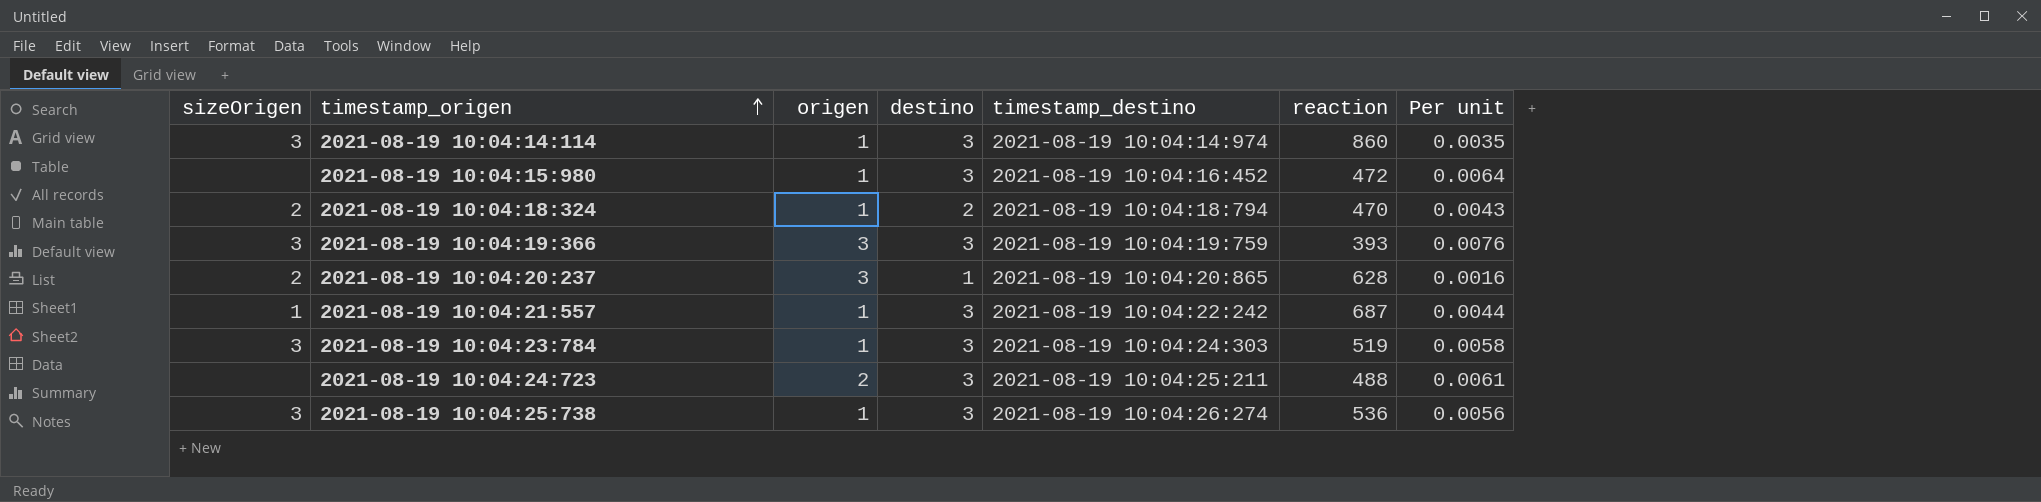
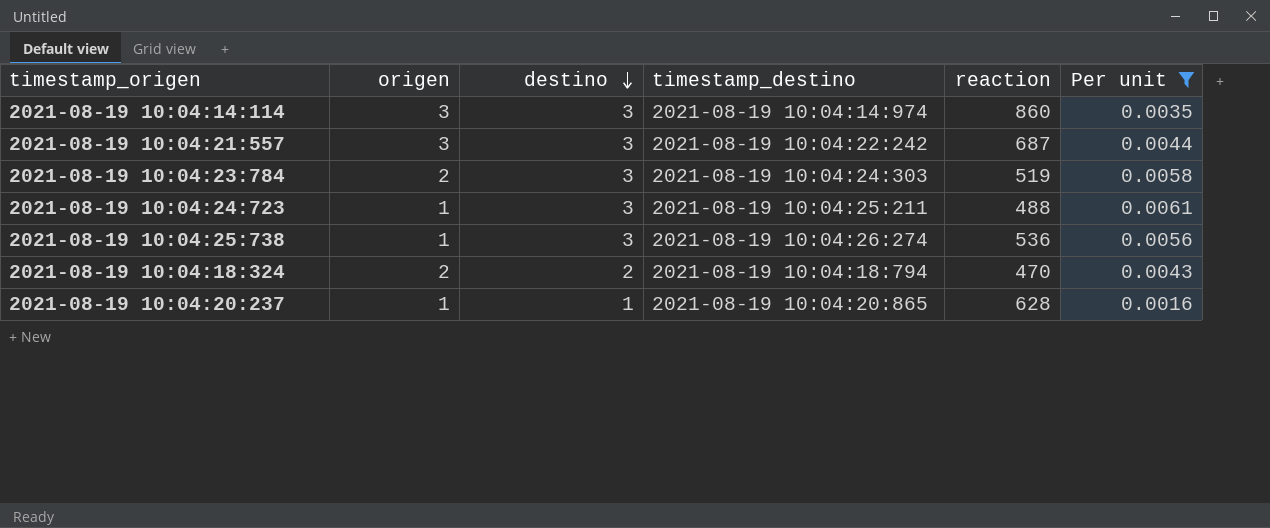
filter: none -> Per unit <= 0.0061
row order: timestamp_origen ascending -> destino descending
column sizeOrigen | position: 1 -> none
2021-08-19 10:04:14:114 | origen: 1 -> 3
2021-08-19 10:04:21:557 | origen: 1 -> 3
2021-08-19 10:04:23:784 | origen: 1 -> 2
2021-08-19 10:04:24:723 | origen: 2 -> 1
2021-08-19 10:04:18:324 | origen: 1 -> 2
2021-08-19 10:04:20:237 | origen: 3 -> 1

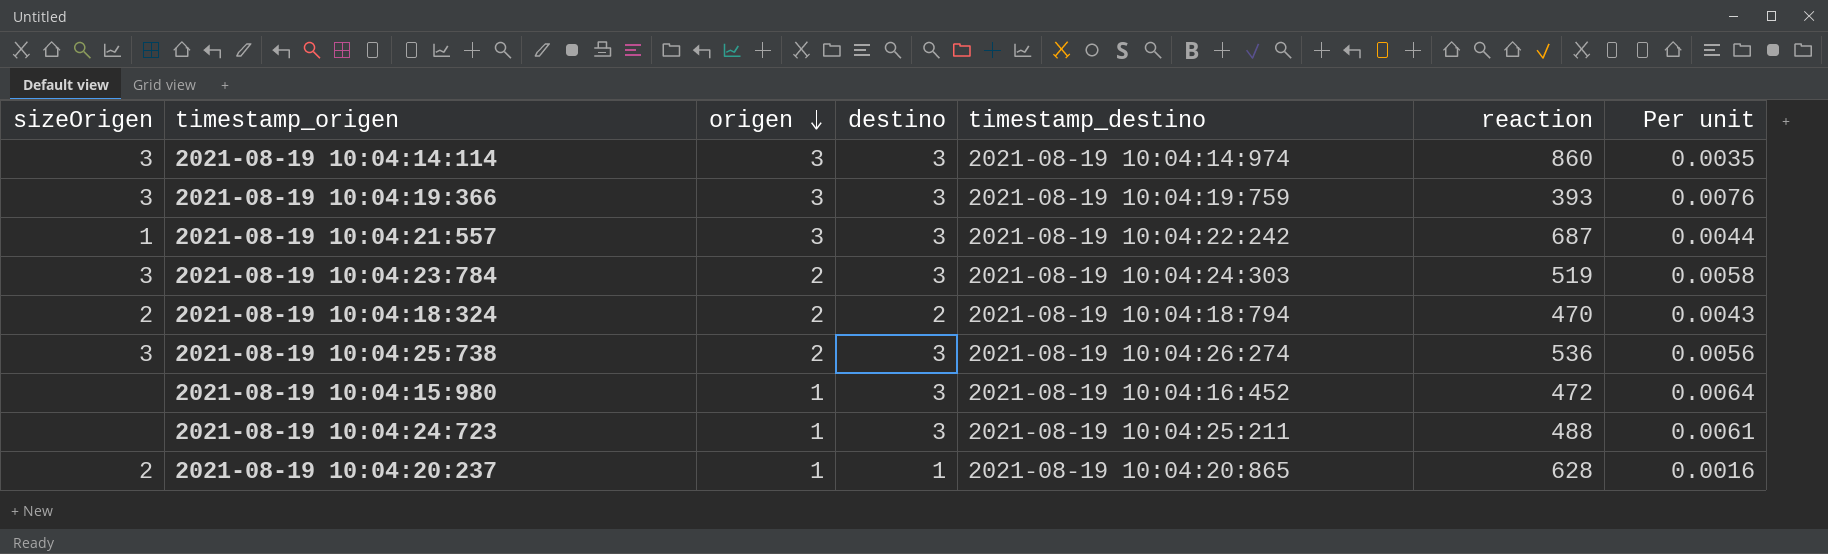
filter: Per unit <= 0.0061 -> none
row order: destino descending -> origen descending
column sizeOrigen | position: none -> 1
2021-08-19 10:04:25:738 | origen: 1 -> 2

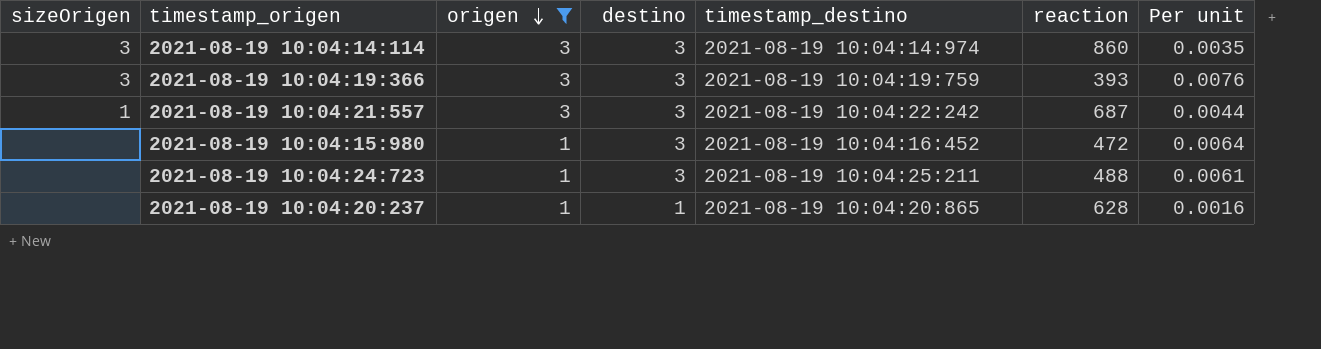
filter: none -> origen != 2
2021-08-19 10:04:20:237 | sizeOrigen: 2 -> none

